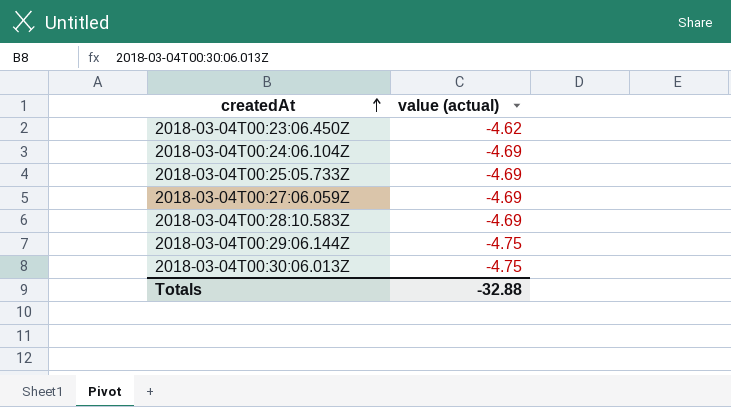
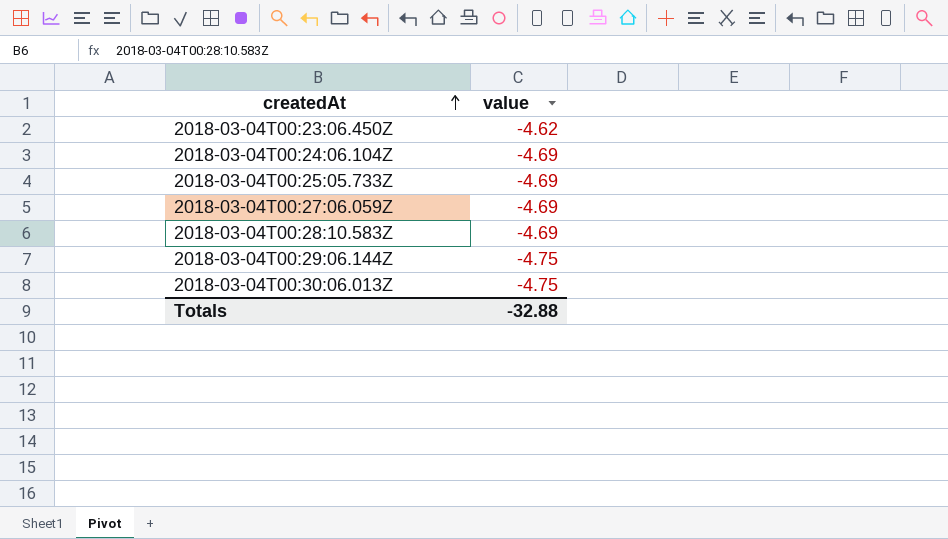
column name: value (actual) -> value

